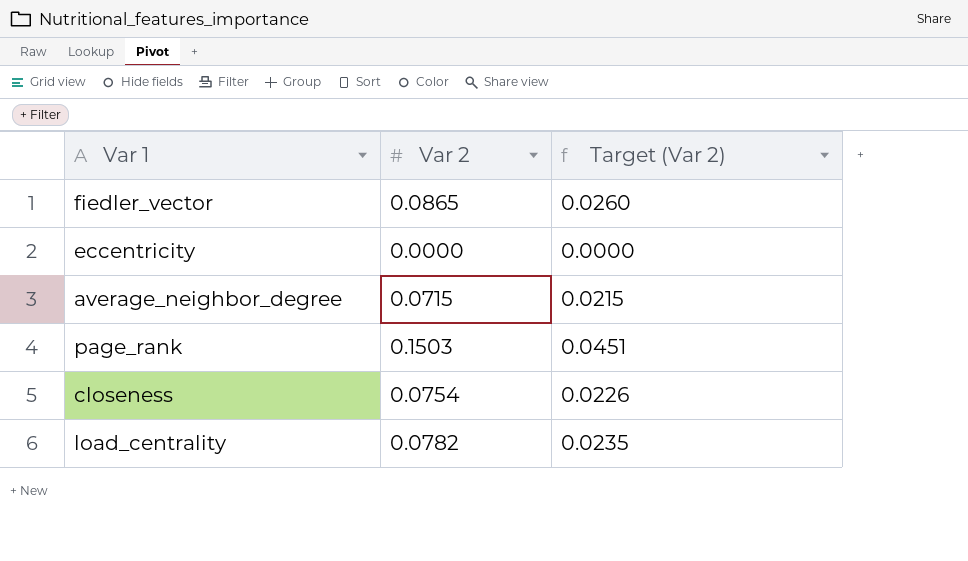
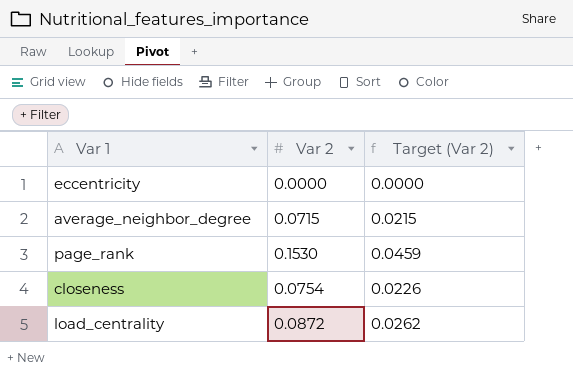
row fiedler_vector: 0.0865 | 0.0260 -> none
page_rank | Var 2: 0.1503 -> 0.1530
page_rank | Target (Var 2): 0.0451 -> 0.0459
load_centrality | Var 2: 0.0782 -> 0.0872
load_centrality | Target (Var 2): 0.0235 -> 0.0262

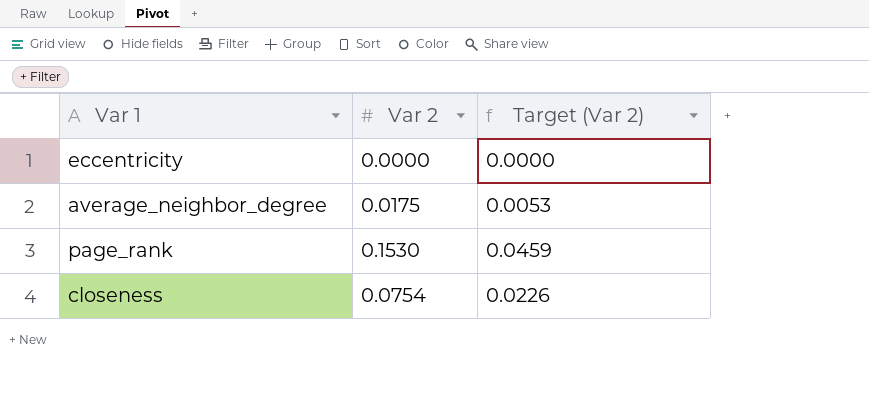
row load_centrality: 0.0872 | 0.0262 -> none
average_neighbor_degree | Var 2: 0.0715 -> 0.0175
average_neighbor_degree | Target (Var 2): 0.0215 -> 0.0053

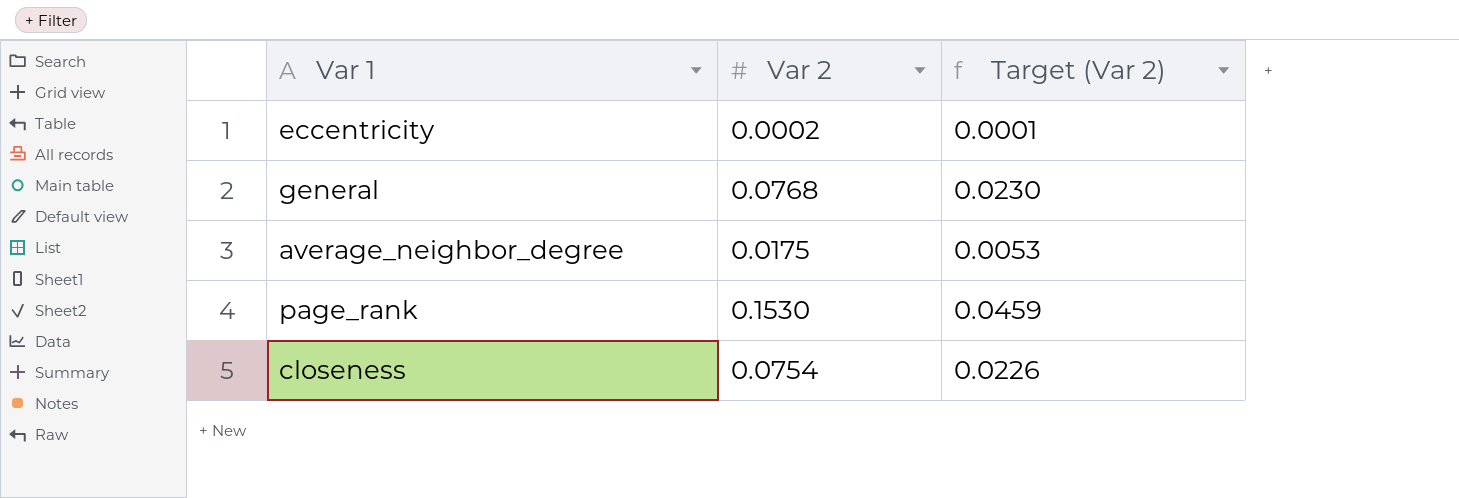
eccentricity | Var 2: 0.0000 -> 0.0002
eccentricity | Target (Var 2): 0.0000 -> 0.0001
row general: none -> 0.0768 | 0.0230

